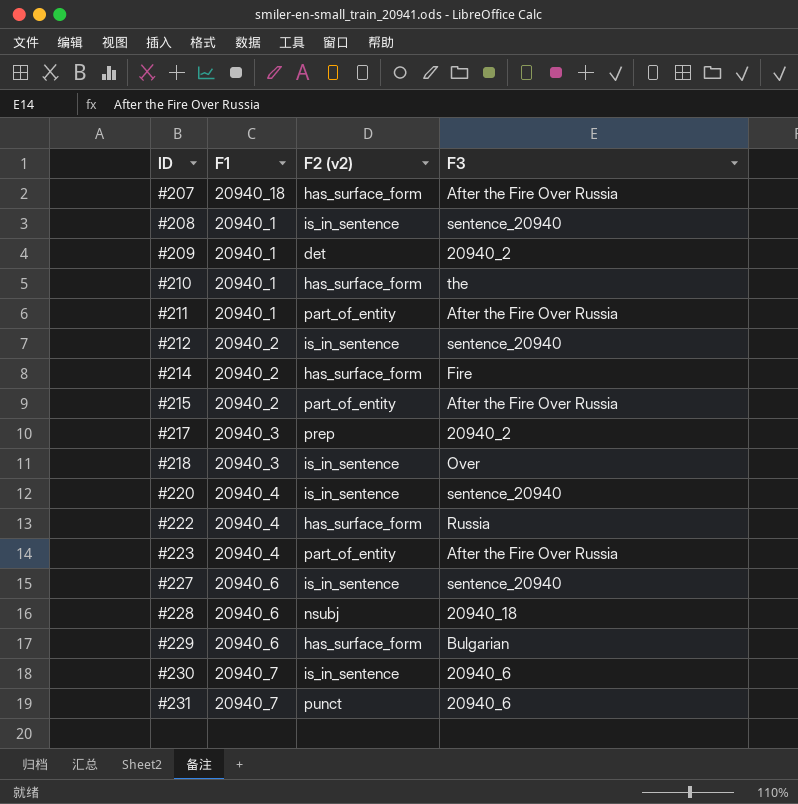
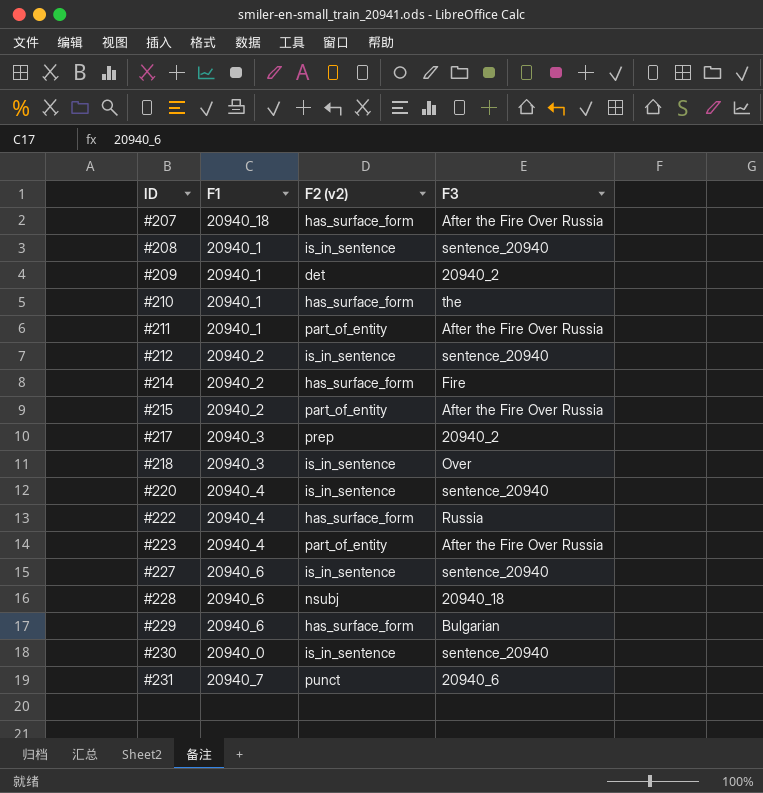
#230 | F1: 20940_7 -> 20940_0
#230 | F3: 20940_6 -> sentence_20940

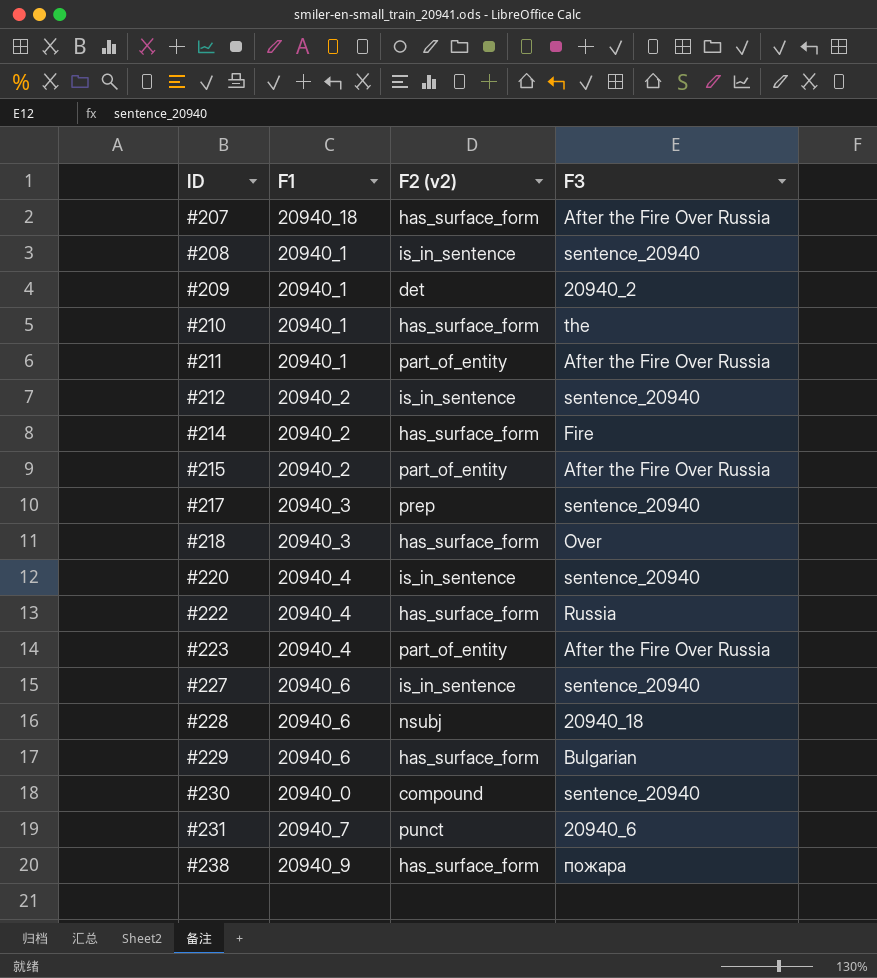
#217 | F3: 20940_2 -> sentence_20940
#218 | F2 (v2): is_in_sentence -> has_surface_form
#230 | F2 (v2): is_in_sentence -> compound
row #238: none -> 20940_9 | has_surface_form | пожара

